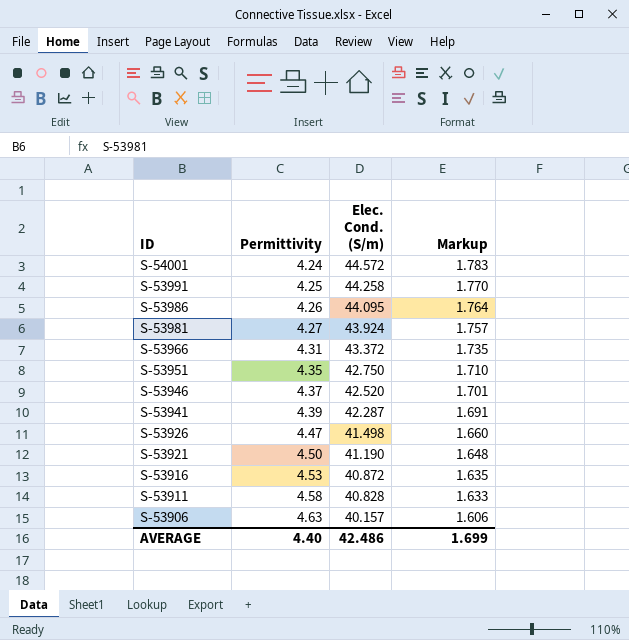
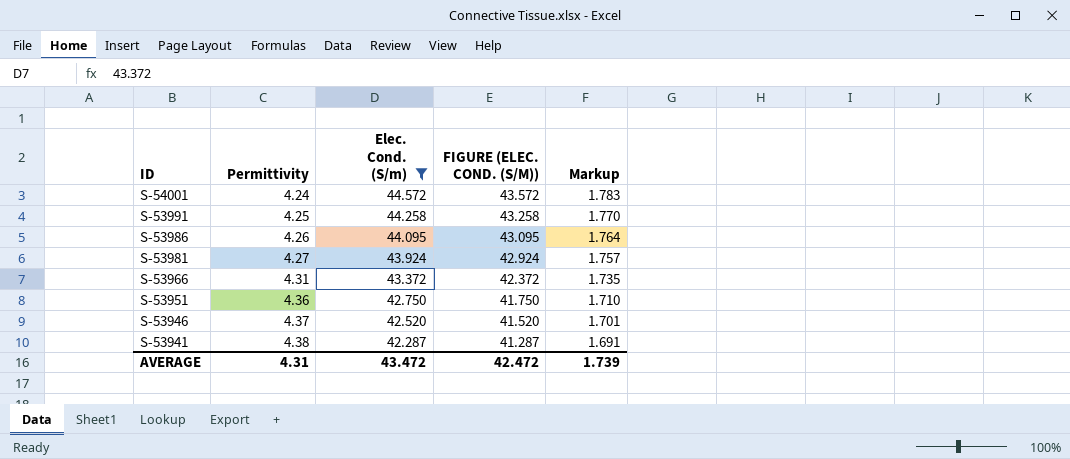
filter: none -> Elec. Cond. (S/m) >= 42.287
column FIGURE (ELEC. COND. (S/M)) | formula: none -> [Elec. Cond. (S/m)] - 1
S-53951 | Permittivity: 4.35 -> 4.36
S-53941 | Permittivity: 4.39 -> 4.38
AVERAGE | Permittivity: 4.40 -> 4.31
AVERAGE | Elec. Cond. (S/m): 42.486 -> 43.472
AVERAGE | Markup: 1.699 -> 1.739

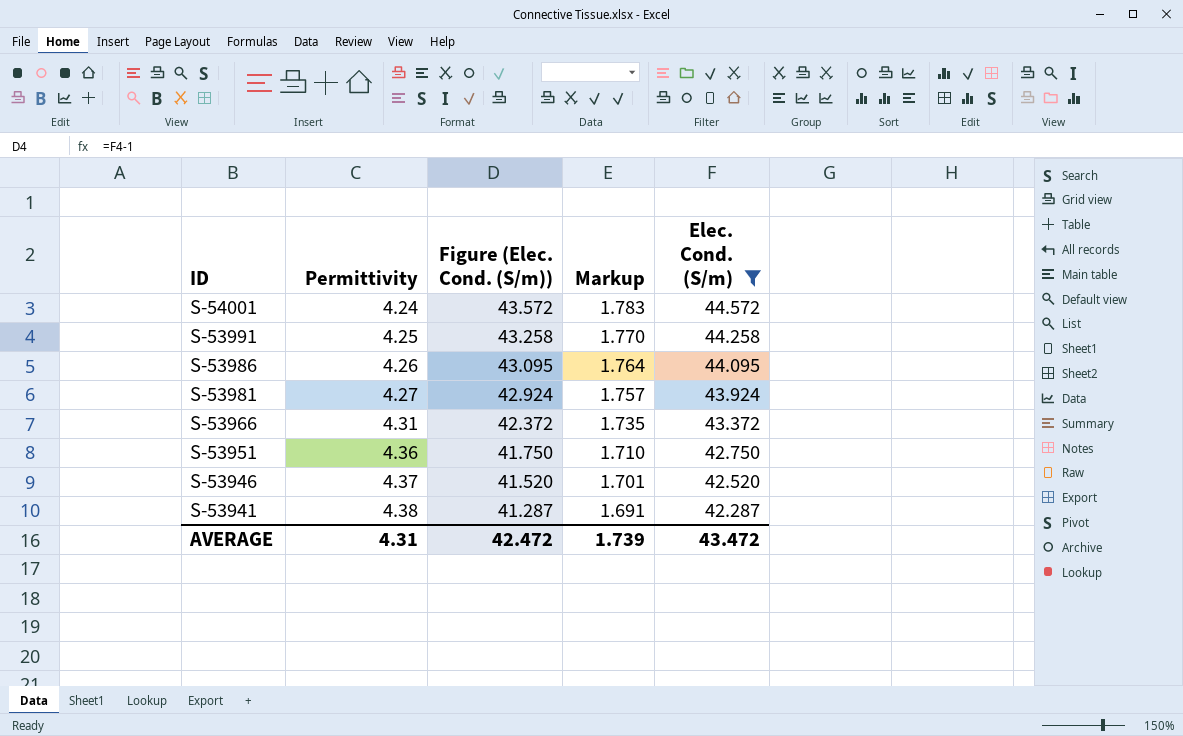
column name: FIGURE (ELEC. COND. (S/M)) -> Figure (Elec. Cond. (S/m))
column Elec. Cond. (S/m) | position: 3 -> 5

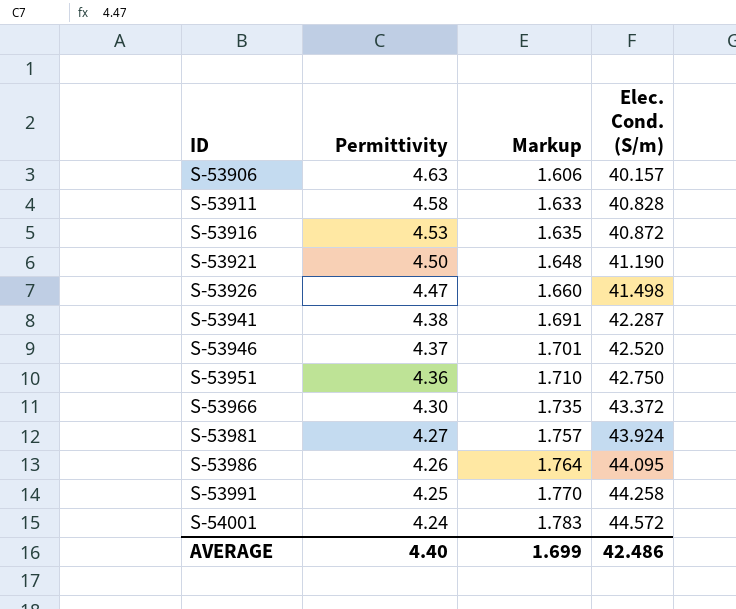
filter: Elec. Cond. (S/m) >= 42.287 -> none
row order: ID descending -> ID ascending
column Figure (Elec. Cond. (S/m)) | formula: [Elec. Cond. (S/m)] - 1 -> none
S-53966 | Permittivity: 4.31 -> 4.30
AVERAGE | Permittivity: 4.31 -> 4.40
AVERAGE | Markup: 1.739 -> 1.699
AVERAGE | Elec. Cond. (S/m): 43.472 -> 42.486

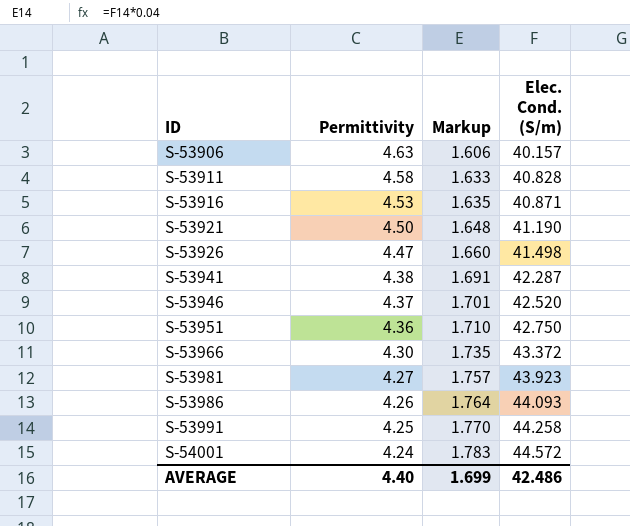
S-53916 | Elec. Cond. (S/m): 40.872 -> 40.871
S-53981 | Elec. Cond. (S/m): 43.924 -> 43.923
S-53986 | Elec. Cond. (S/m): 44.095 -> 44.093

